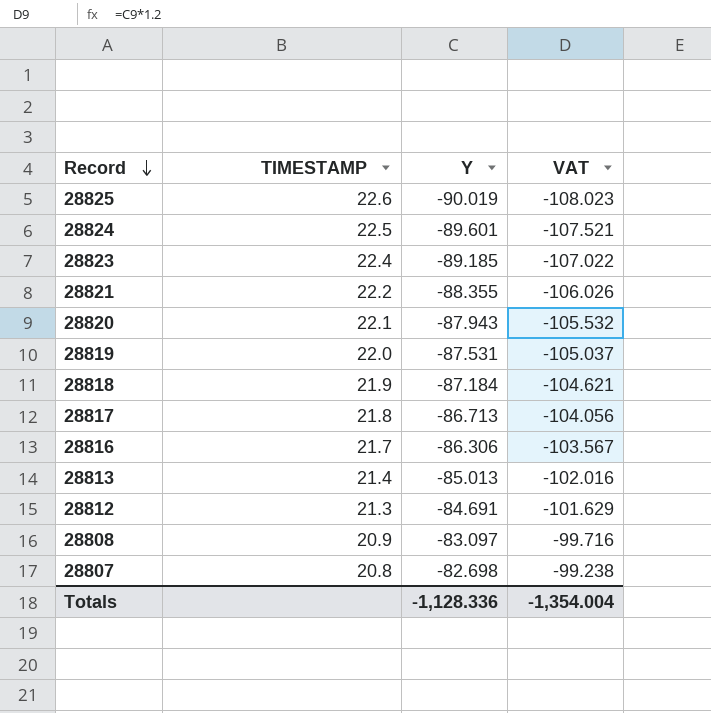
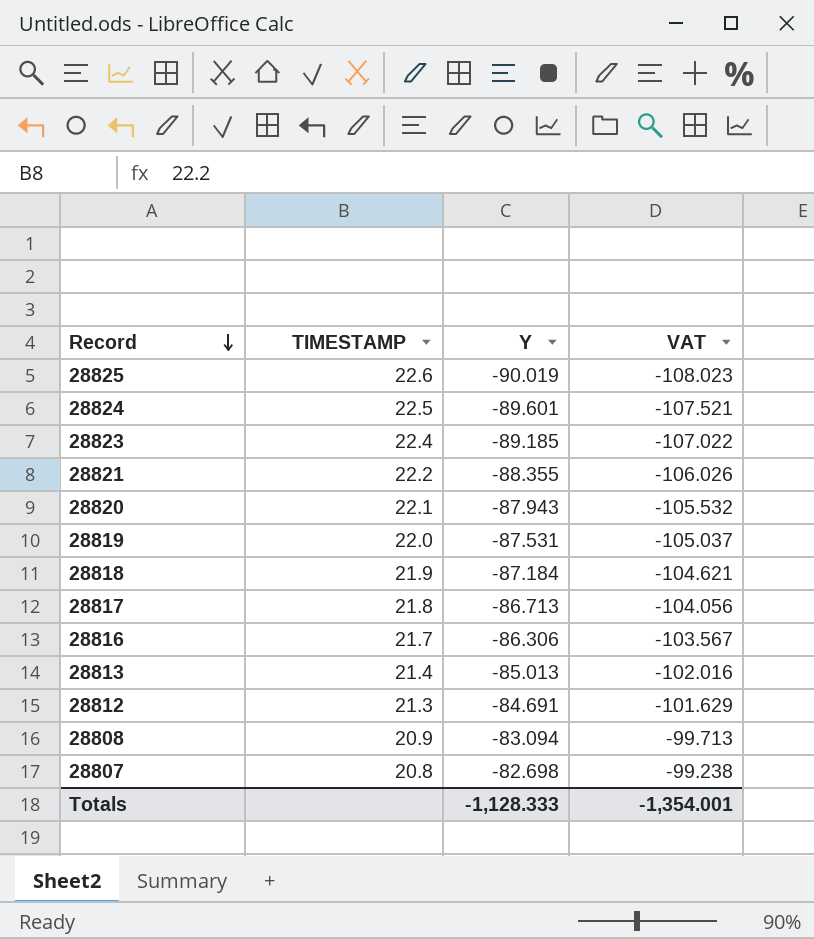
28808 | Y: -83.097 -> -83.094
28808 | VAT: -99.716 -> -99.713
Totals | Y: -1,128.336 -> -1,128.333
Totals | VAT: -1,354.004 -> -1,354.001

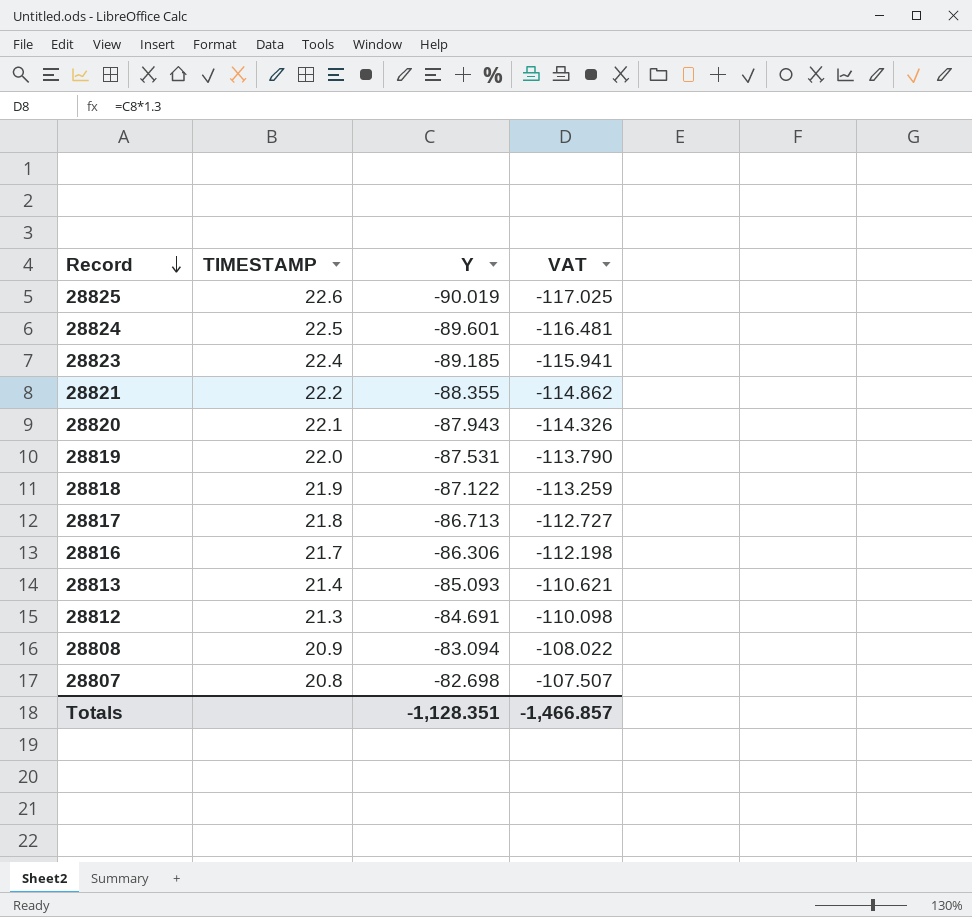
column VAT | formula: [Y] * 1.2 -> [Y] * 1.3
28818 | Y: -87.184 -> -87.122
28813 | Y: -85.013 -> -85.093
Totals | Y: -1,128.333 -> -1,128.351
Totals | VAT: -1,354.001 -> -1,466.857

